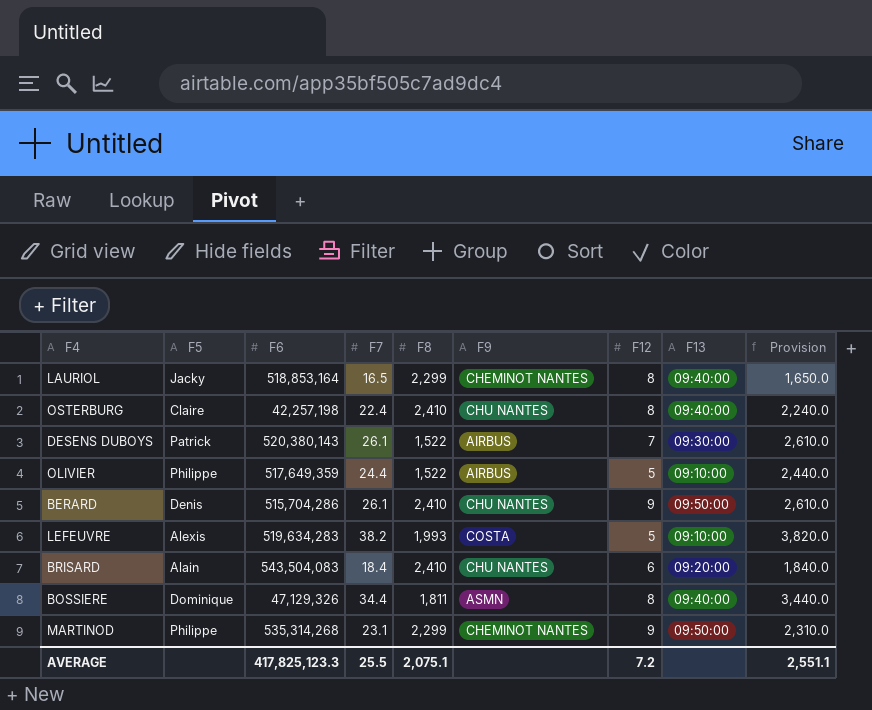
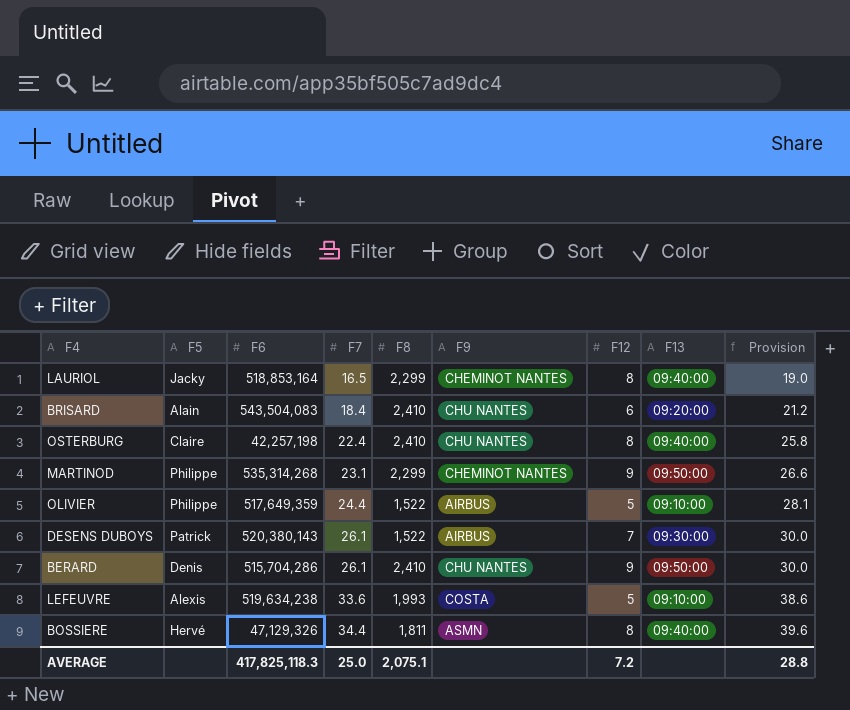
row order: none -> F7 ascending
column Provision | formula: [F7] * 100 -> [F7] * 1.15
LEFEUVRE | F6: 519,634,283 -> 519,634,238
LEFEUVRE | F7: 38.2 -> 33.6
BOSSIERE | F5: Dominique -> Hervé
AVERAGE | F6: 417,825,123.3 -> 417,825,118.3
AVERAGE | F7: 25.5 -> 25.0
AVERAGE | Provision: 2,551.1 -> 28.8

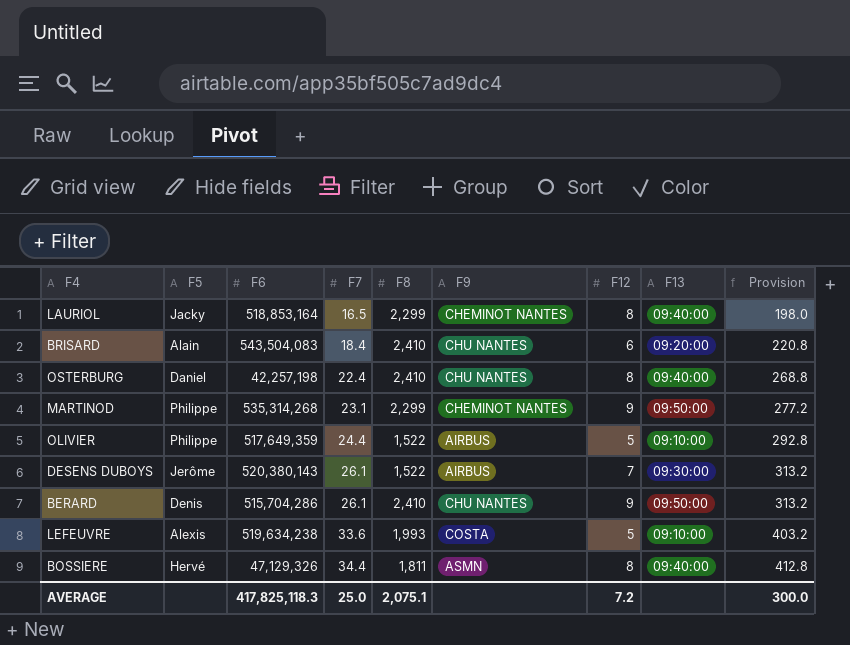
column Provision | formula: [F7] * 1.15 -> [F7] * 12
OSTERBURG | F5: Claire -> Daniel
DESENS DUBOYS | F5: Patrick -> Jerôme
AVERAGE | Provision: 28.8 -> 300.0

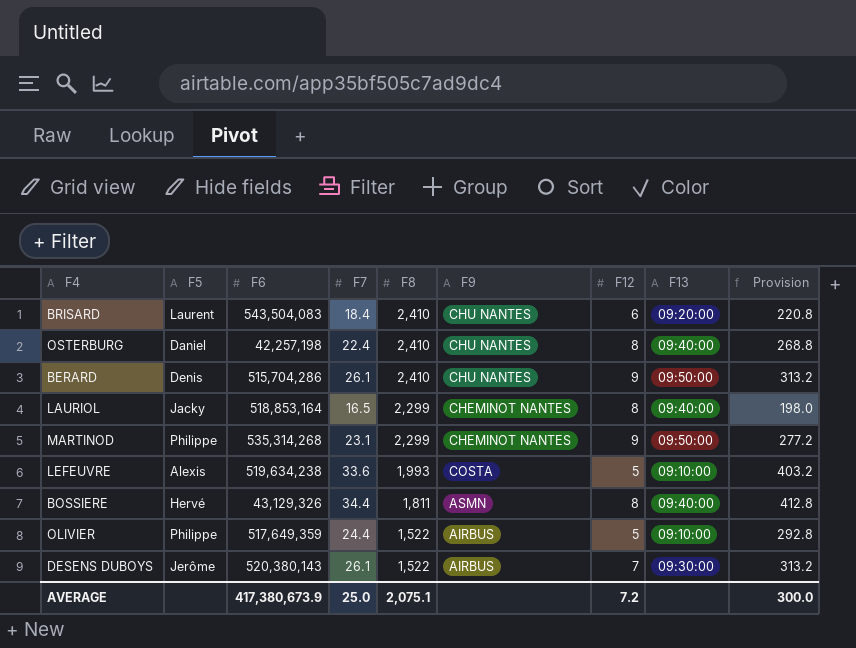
row order: F7 ascending -> F8 descending
BRISARD | F5: Alain -> Laurent
BOSSIERE | F6: 47,129,326 -> 43,129,326
AVERAGE | F6: 417,825,118.3 -> 417,380,673.9

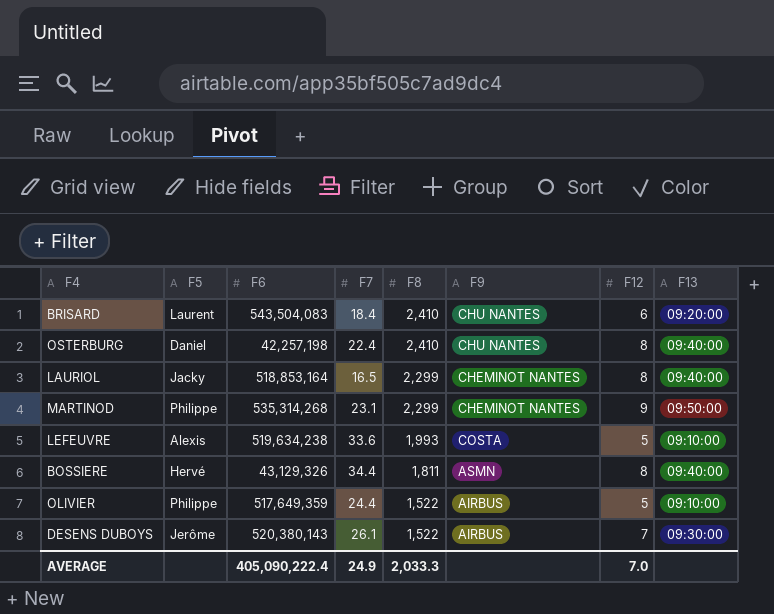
column Provision | formula: [F7] * 12 -> none
row BERARD: Denis | 515,704,286 | 26.1 | 2,410 | CHU NANTES | 9 | 09:50:00 | 313.2 -> none
AVERAGE | F6: 417,380,673.9 -> 405,090,222.4
AVERAGE | F7: 25.0 -> 24.9
AVERAGE | F8: 2,075.1 -> 2,033.3
AVERAGE | F12: 7.2 -> 7.0

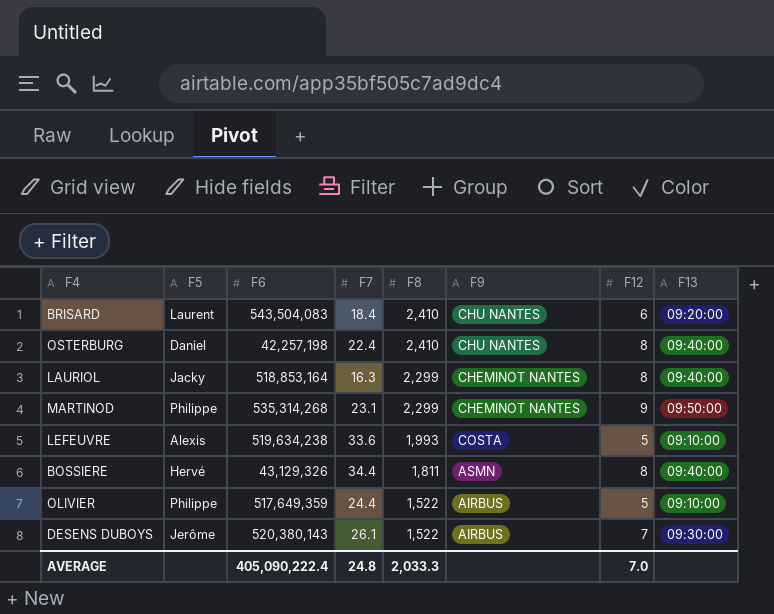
LAURIOL | F7: 16.5 -> 16.3
AVERAGE | F7: 24.9 -> 24.8

